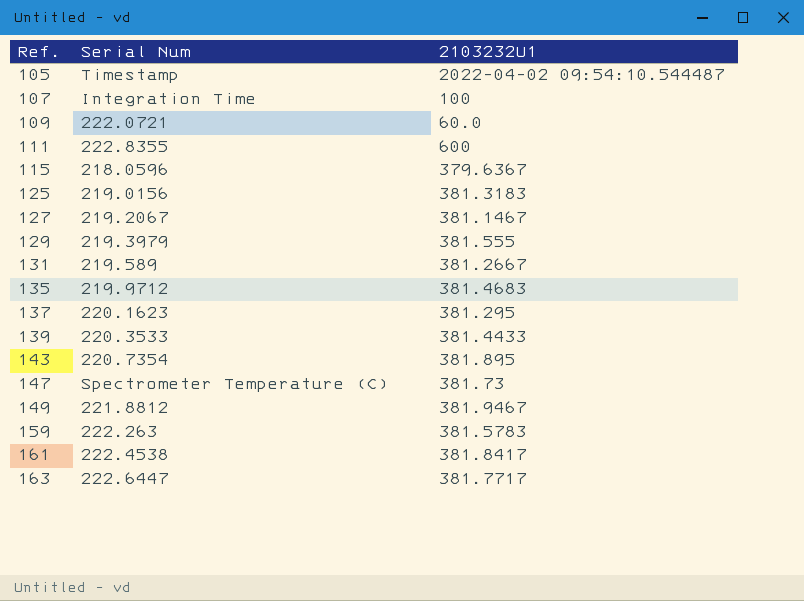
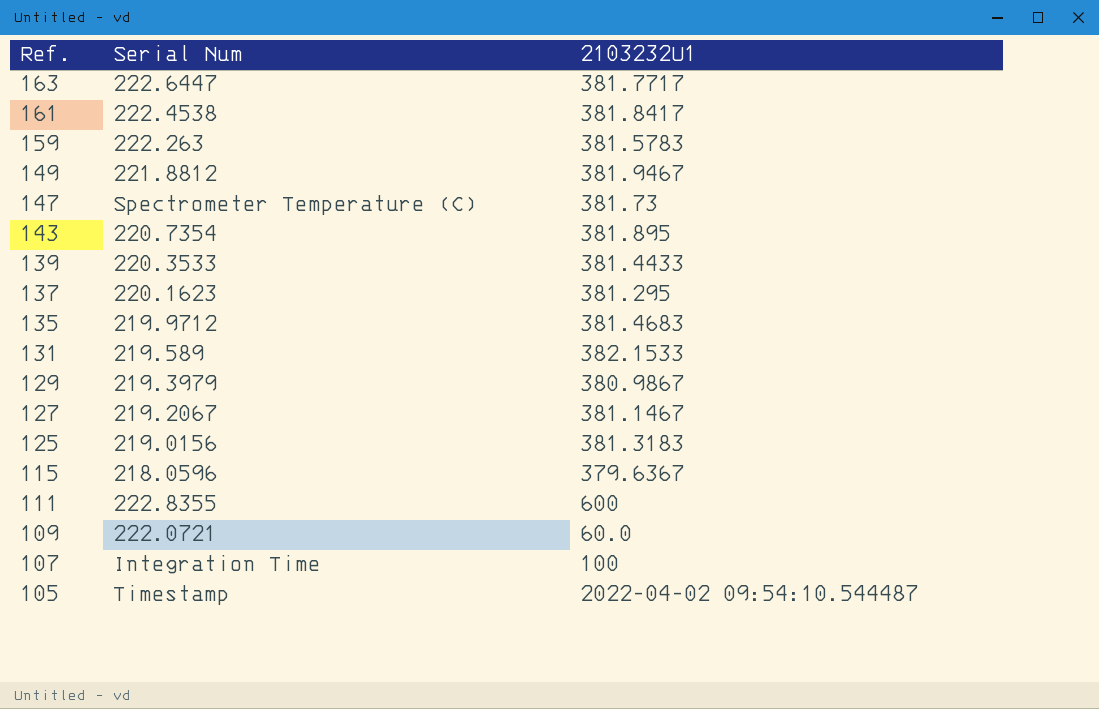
row order: Ref. ascending -> Ref. descending
131 | 2103232U1: 381.2667 -> 382.1533
129 | 2103232U1: 381.555 -> 380.9867

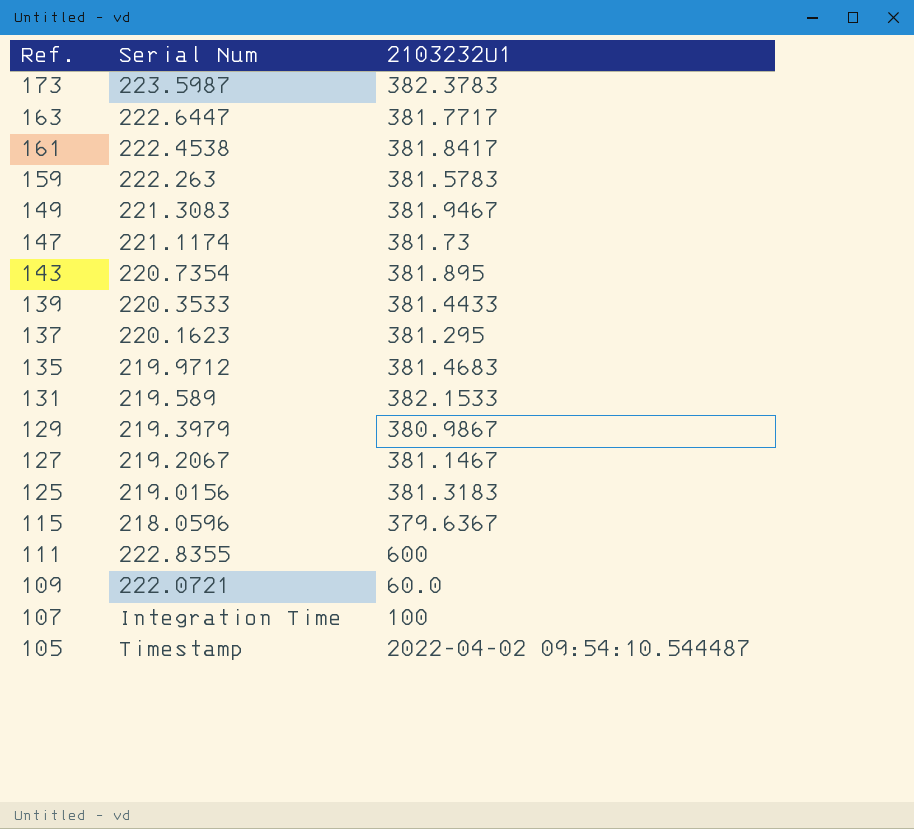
row 173: none -> 223.5987 | 382.3783
149 | Serial Num: 221.8812 -> 221.3083
147 | Serial Num: Spectrometer Temperature (C) -> 221.1174

